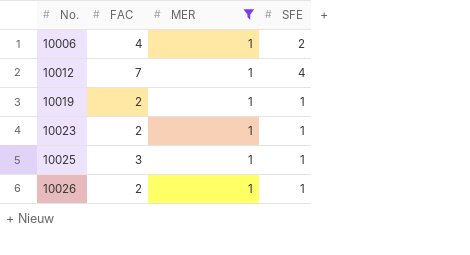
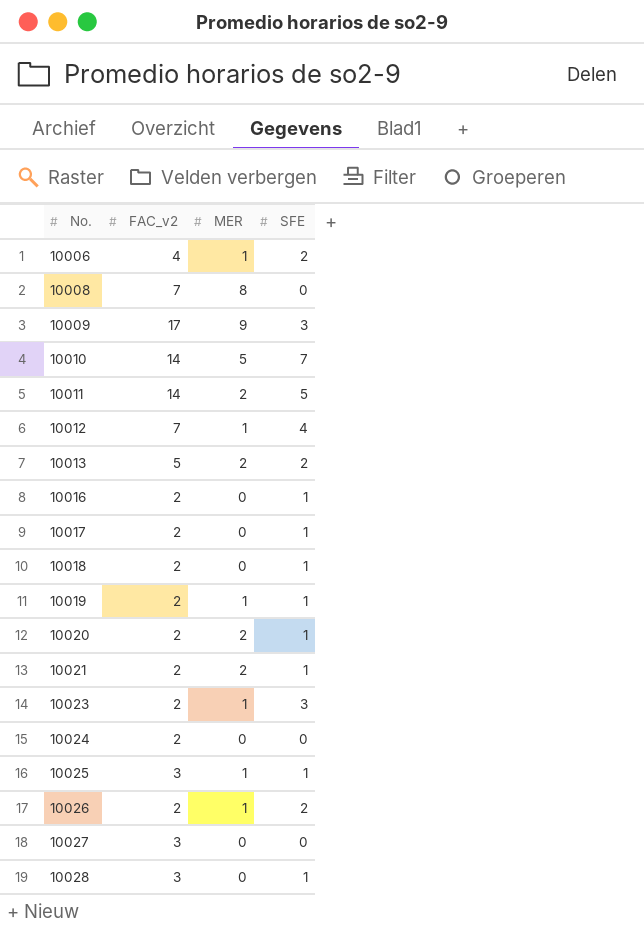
filter: MER = 1 -> none
column name: FAC -> FAC_v2
10023 | SFE: 1 -> 3
10026 | SFE: 1 -> 2

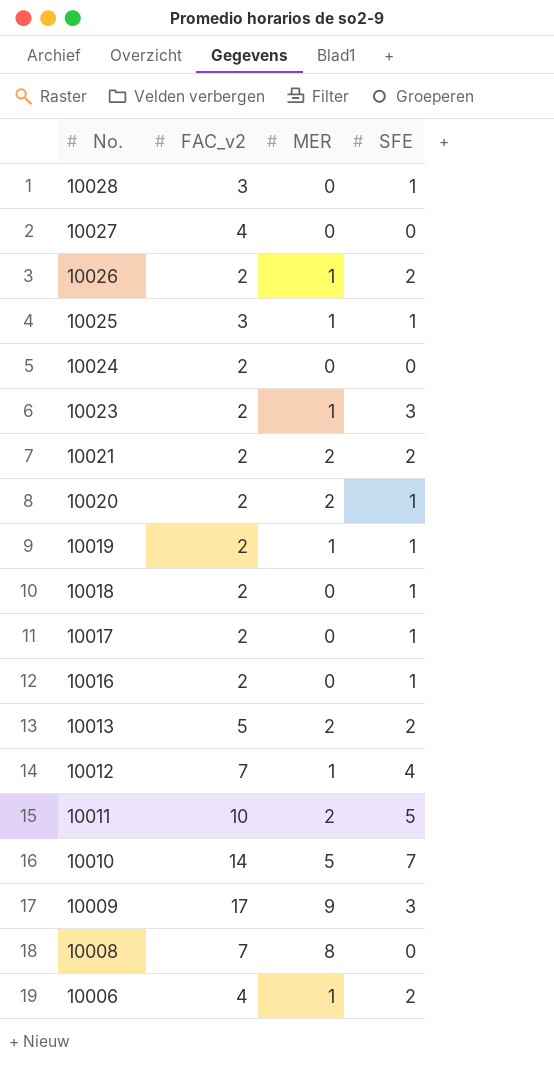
row order: No. ascending -> No. descending
10027 | FAC_v2: 3 -> 4
10021 | SFE: 1 -> 2
10011 | FAC_v2: 14 -> 10

